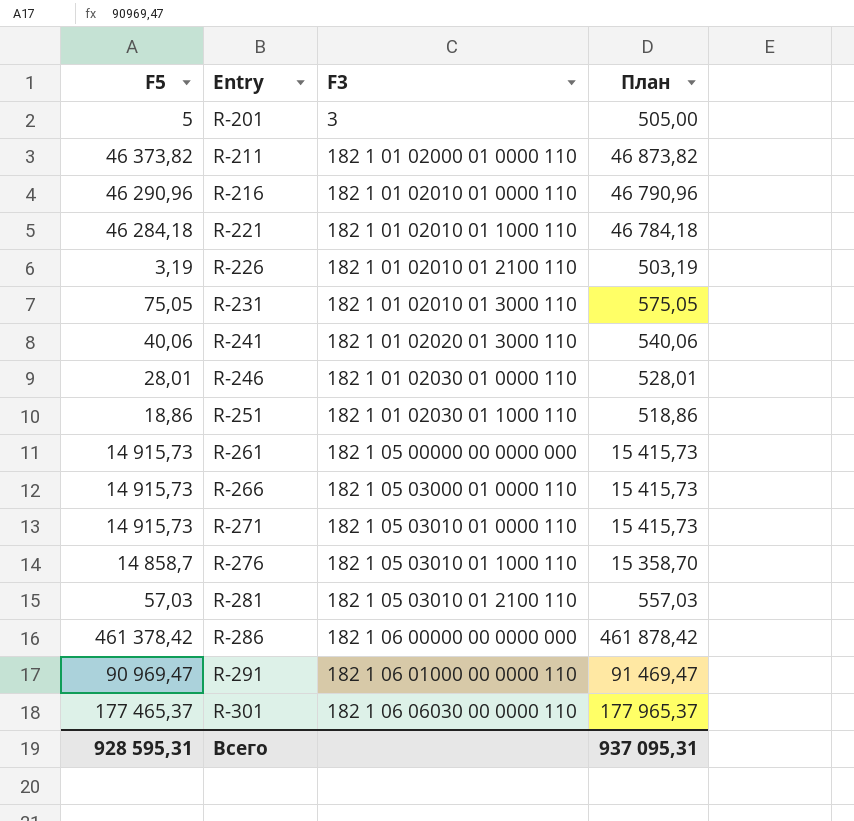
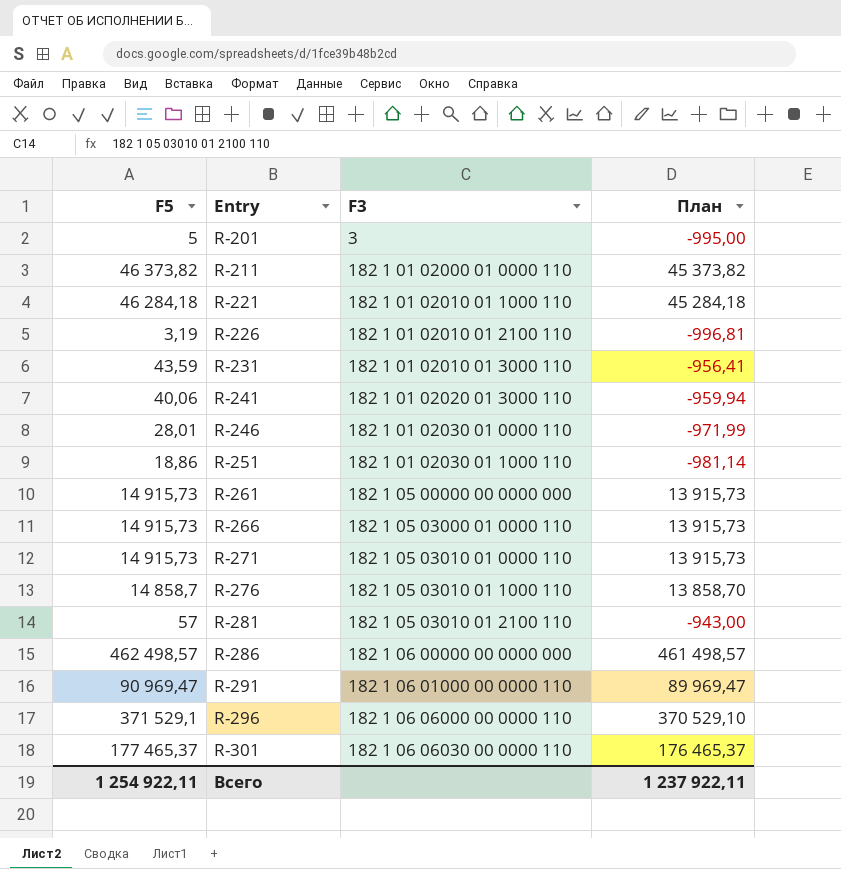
column План | formula: [F5] + 500 -> [F5] - 1000
row R-216: 46 290,96 | 182 1 01 02010 01 0000 110 | 46 790,96 -> none
R-231 | F5: 75,05 -> 43,59
R-281 | F5: 57,03 -> 57
R-286 | F5: 461 378,42 -> 462 498,57
row R-296: none -> 371 529,1 | 182 1 06 06000 00 0000 110 | 370 529,10
Всего | F5: 928 595,31 -> 1 254 922,11
Всего | План: 937 095,31 -> 1 237 922,11

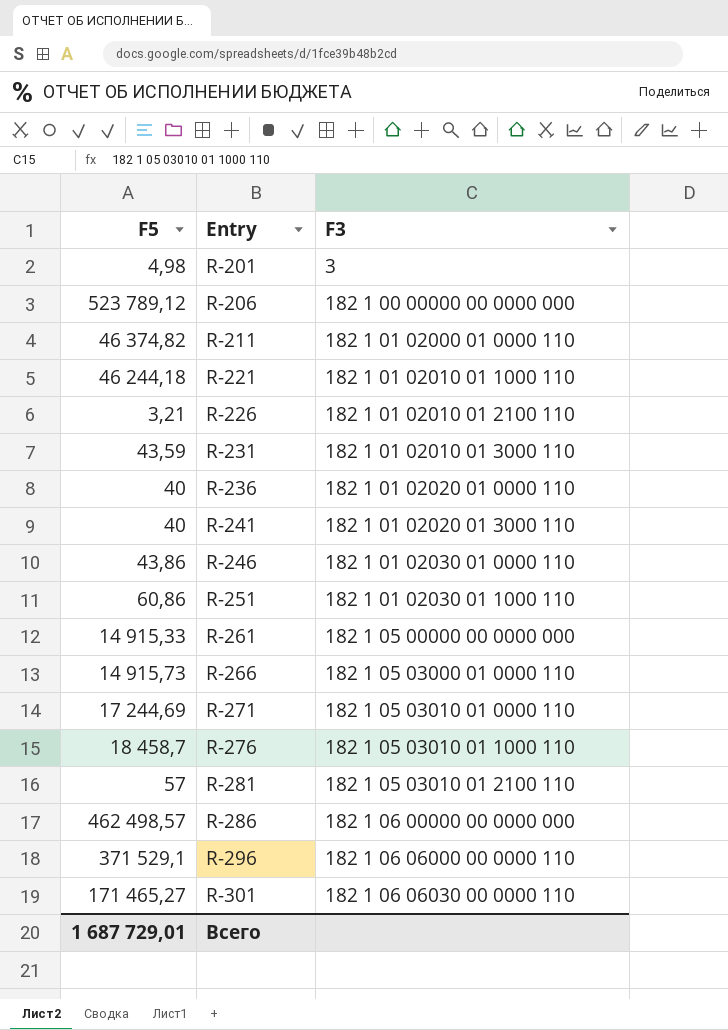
column План | formula: [F5] - 1000 -> none
row R-291: 90 969,47 | 182 1 06 01000 00 0000 110 | 89 969,47 -> none
R-201 | F5: 5 -> 4,98
row R-206: none -> 523 789,12 | 182 1 00 00000 00 0000 000
R-211 | F5: 46 373,82 -> 46 374,82
R-221 | F5: 46 284,18 -> 46 244,18
R-226 | F5: 3,19 -> 3,21
row R-236: none -> 40 | 182 1 01 02020 01 0000 110
R-241 | F5: 40,06 -> 40
R-246 | F5: 28,01 -> 43,86
R-251 | F5: 18,86 -> 60,86
R-261 | F5: 14 915,73 -> 14 915,33
R-271 | F5: 14 915,73 -> 17 244,69
R-276 | F5: 14 858,7 -> 18 458,7
R-301 | F5: 177 465,37 -> 171 465,27
Всего | F5: 1 254 922,11 -> 1 687 729,01

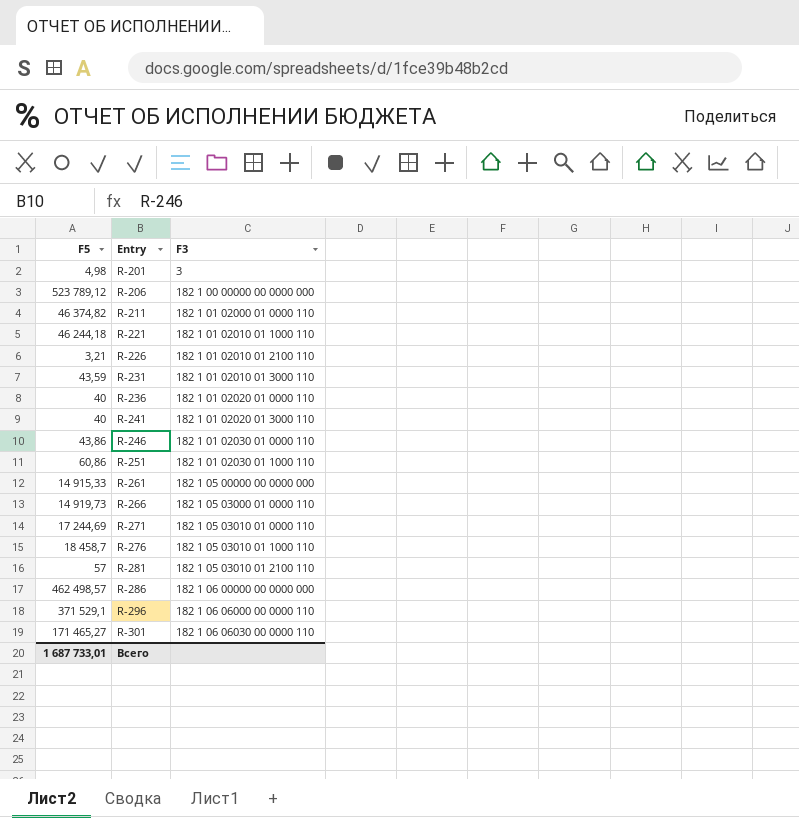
R-266 | F5: 14 915,73 -> 14 919,73
Всего | F5: 1 687 729,01 -> 1 687 733,01

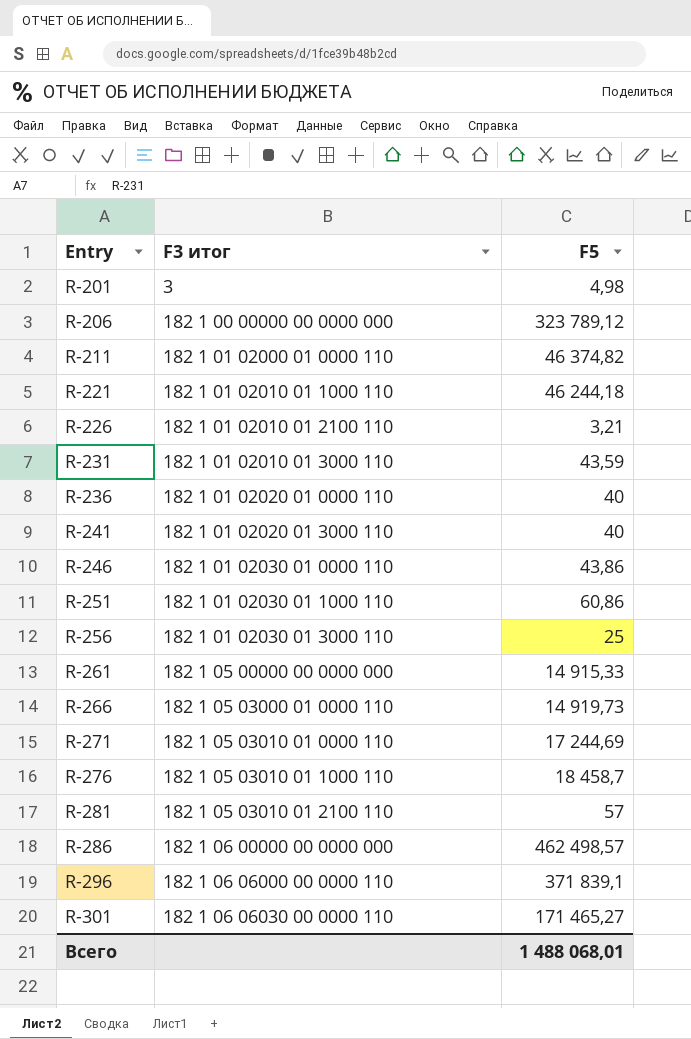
column name: F3 -> F3 итог
column F5 | position: 1 -> 3
R-206 | F5: 523 789,12 -> 323 789,12
row R-256: none -> 182 1 01 02030 01 3000 110 | 25
R-296 | F5: 371 529,1 -> 371 839,1
Всего | F5: 1 687 733,01 -> 1 488 068,01

